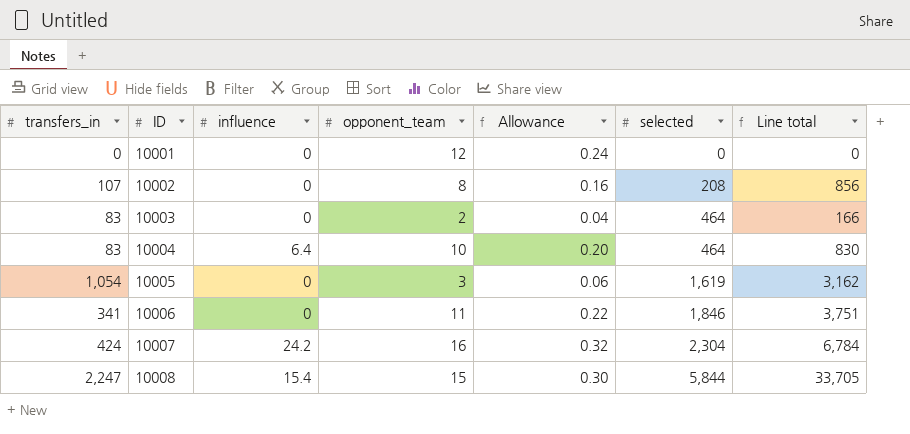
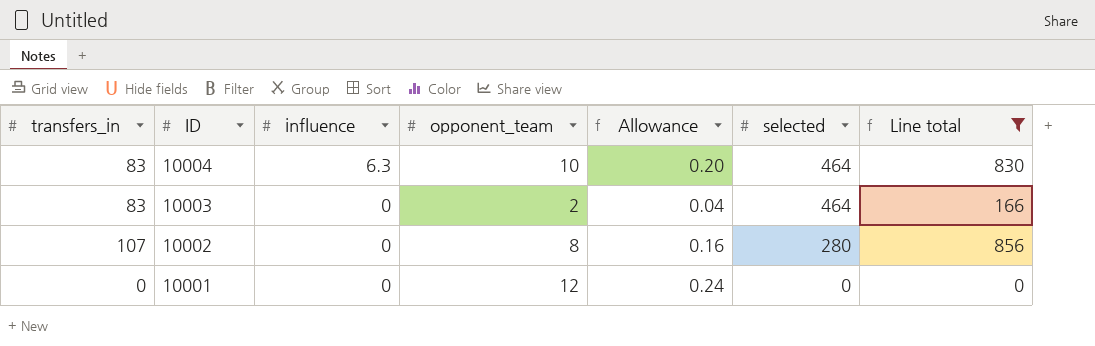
filter: none -> Line total <= 856
row order: ID ascending -> ID descending
10004 | influence: 6.4 -> 6.3
10002 | selected: 208 -> 280

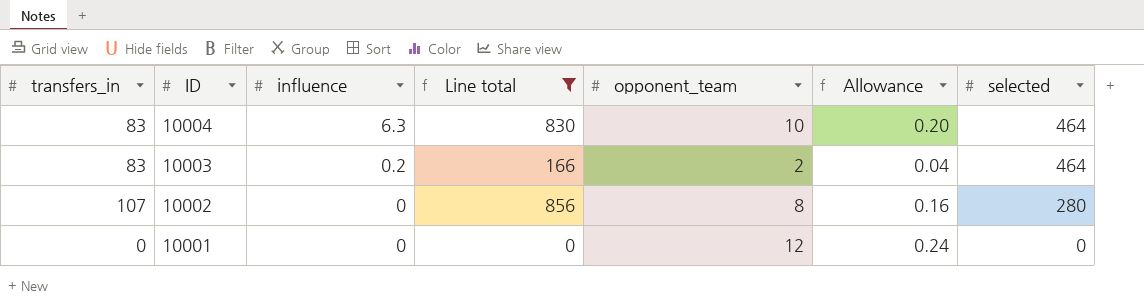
column Line total | position: 7 -> 4
10003 | influence: 0 -> 0.2

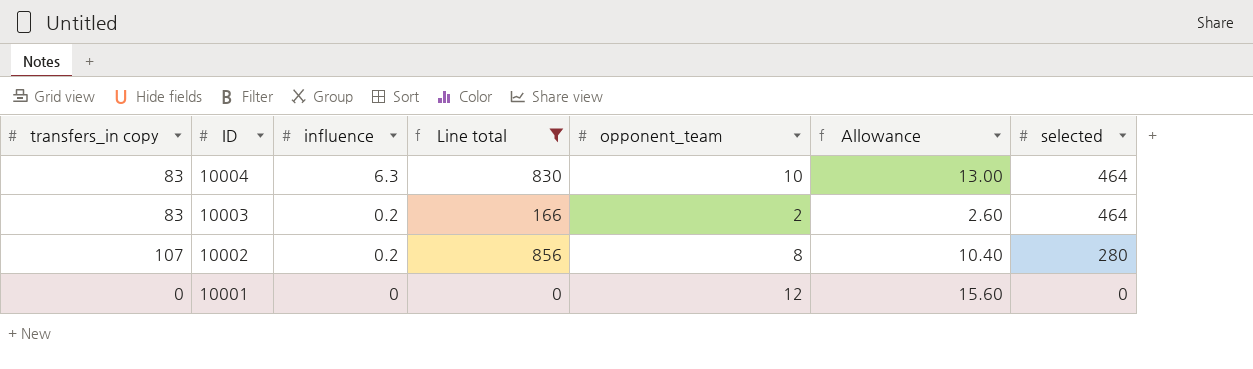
column name: transfers_in -> transfers_in copy
column Allowance | formula: [opponent_team] * 0.02 -> [opponent_team] * 1.3
10002 | influence: 0 -> 0.2

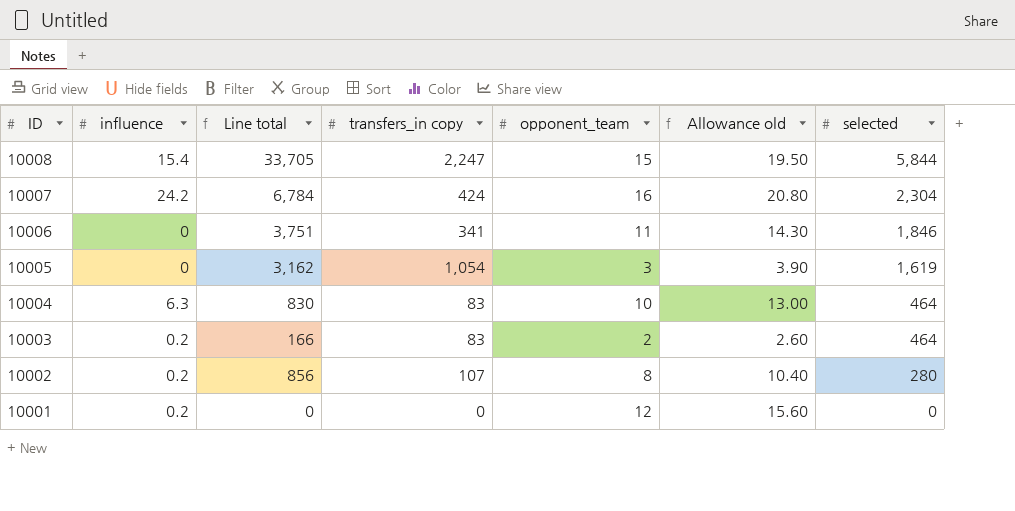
filter: Line total <= 856 -> none
column transfers_in copy | position: 1 -> 4
column name: Allowance -> Allowance old
10001 | influence: 0 -> 0.2

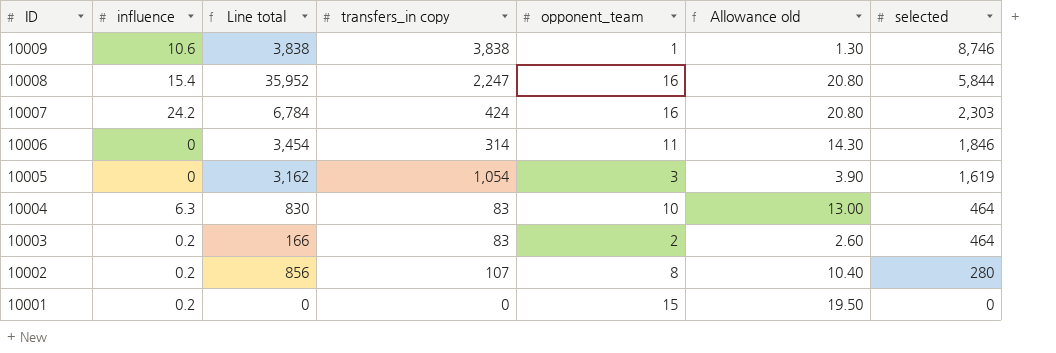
row 10009: none -> 10.6 | 3,838 | 3,838 | 1 | 1.30 | 8,746
10008 | Line total: 33,705 -> 35,952
10008 | opponent_team: 15 -> 16
10008 | Allowance old: 19.50 -> 20.80
10007 | selected: 2,304 -> 2,303
10006 | Line total: 3,751 -> 3,454
10006 | transfers_in copy: 341 -> 314
10001 | opponent_team: 12 -> 15
10001 | Allowance old: 15.60 -> 19.50

